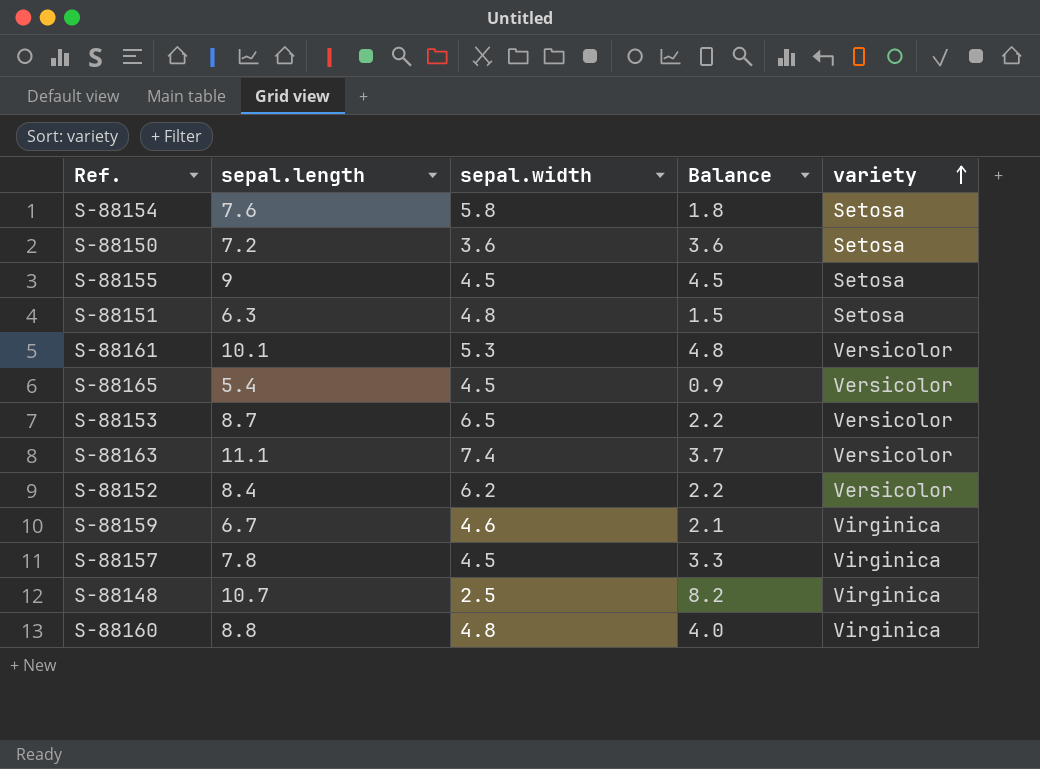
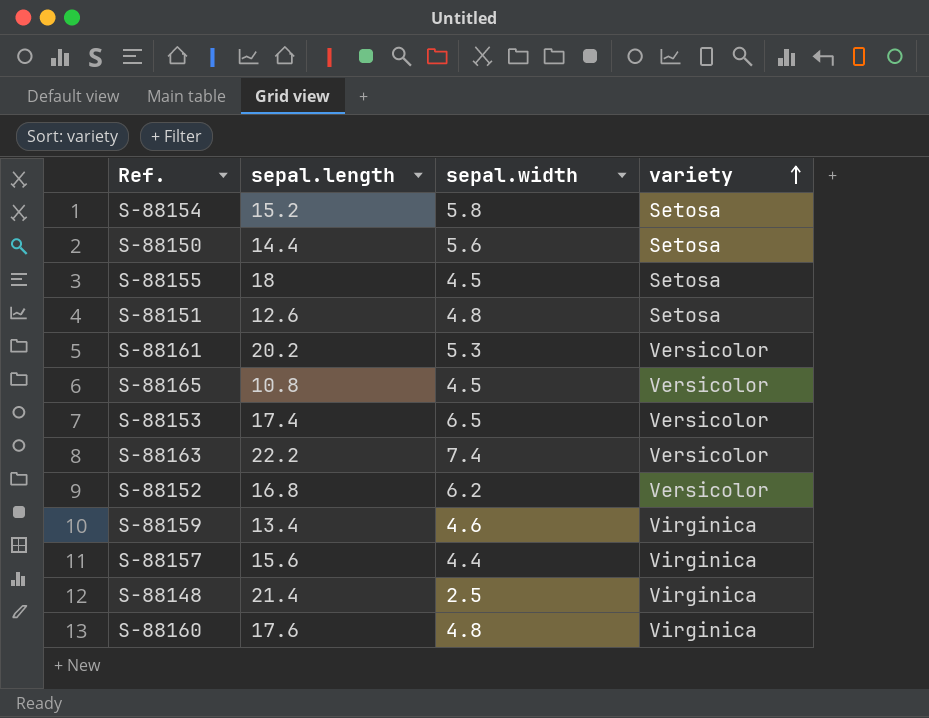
column Balance | formula: [sepal.length] - [sepal.width] -> none
S-88154 | sepal.length: 7.6 -> 15.2
S-88150 | sepal.length: 7.2 -> 14.4
S-88150 | sepal.width: 3.6 -> 5.6
S-88155 | sepal.length: 9 -> 18
S-88151 | sepal.length: 6.3 -> 12.6
S-88161 | sepal.length: 10.1 -> 20.2
S-88165 | sepal.length: 5.4 -> 10.8
S-88153 | sepal.length: 8.7 -> 17.4
S-88163 | sepal.length: 11.1 -> 22.2
S-88152 | sepal.length: 8.4 -> 16.8
S-88159 | sepal.length: 6.7 -> 13.4
S-88157 | sepal.length: 7.8 -> 15.6
S-88157 | sepal.width: 4.5 -> 4.4
S-88148 | sepal.length: 10.7 -> 21.4
S-88160 | sepal.length: 8.8 -> 17.6

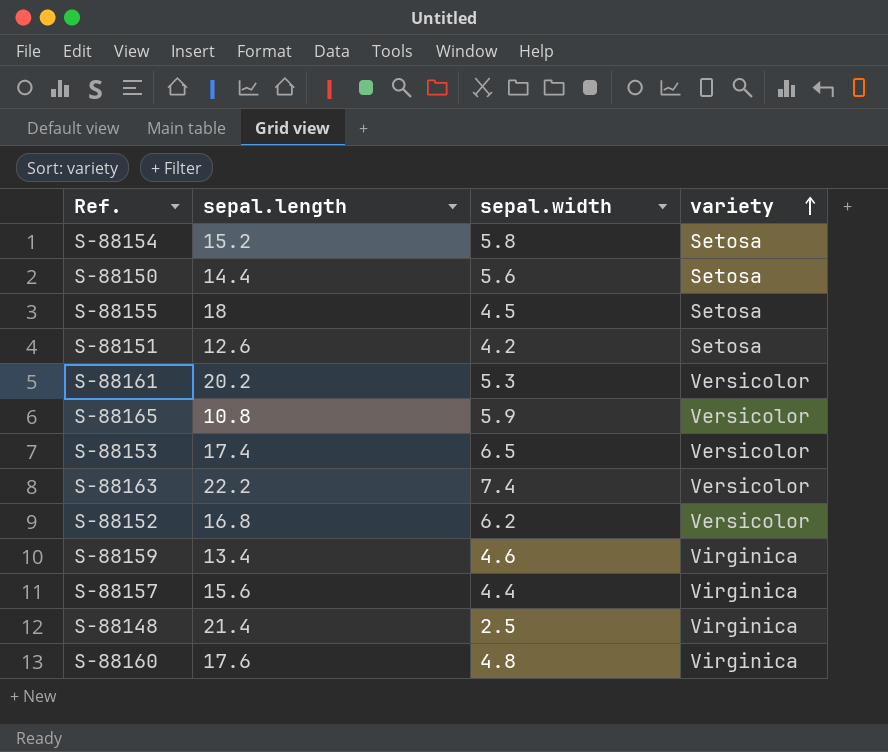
S-88151 | sepal.width: 4.8 -> 4.2
S-88165 | sepal.width: 4.5 -> 5.9

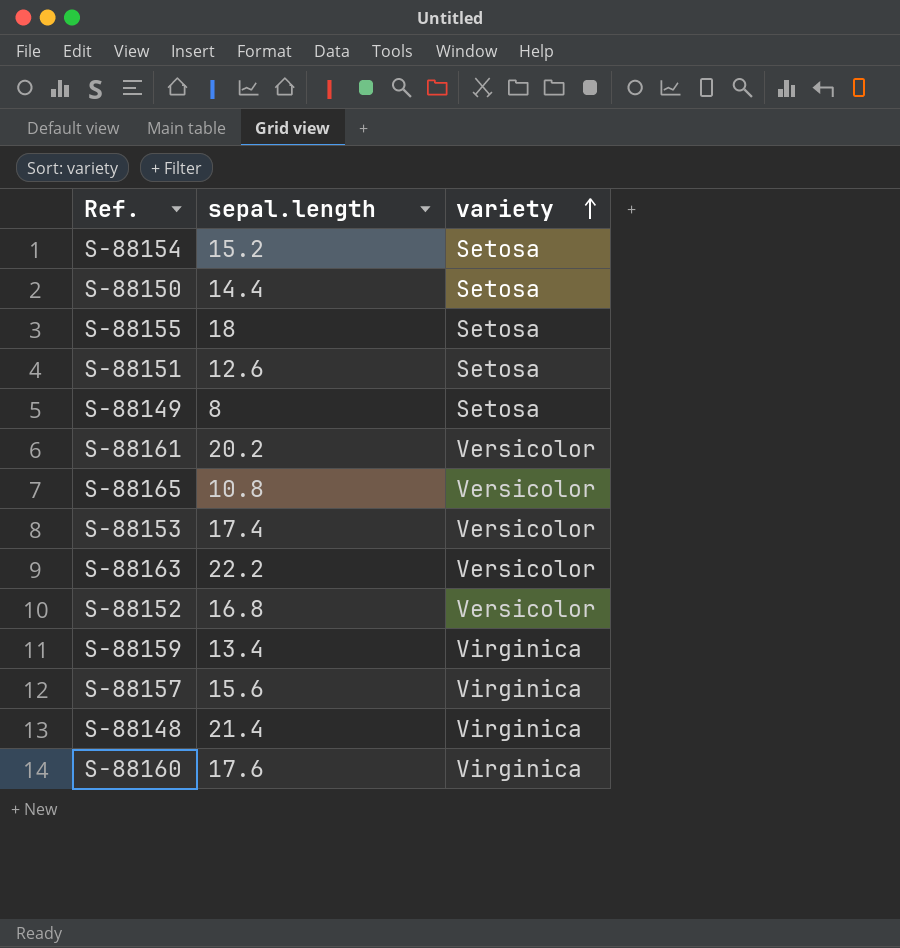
column sepal.width | position: 3 -> none
row S-88149: none -> 8 | Setosa

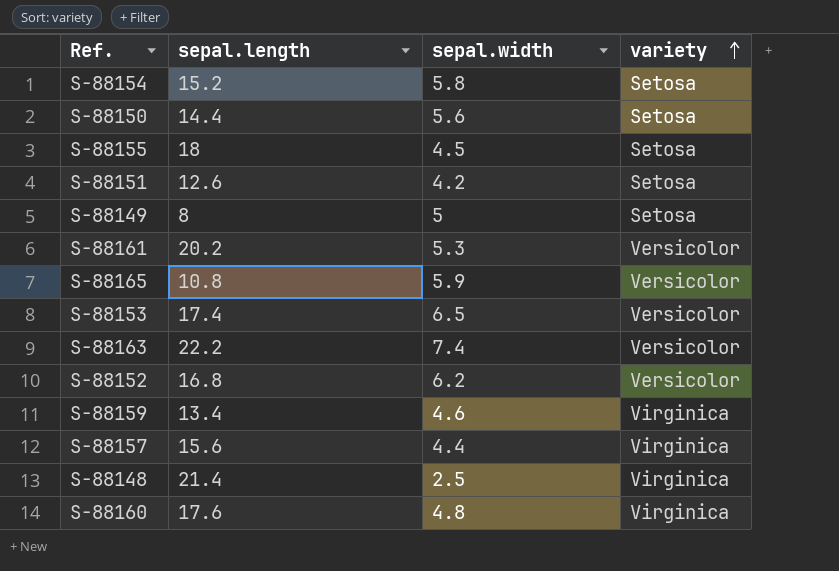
column sepal.width | position: none -> 3

